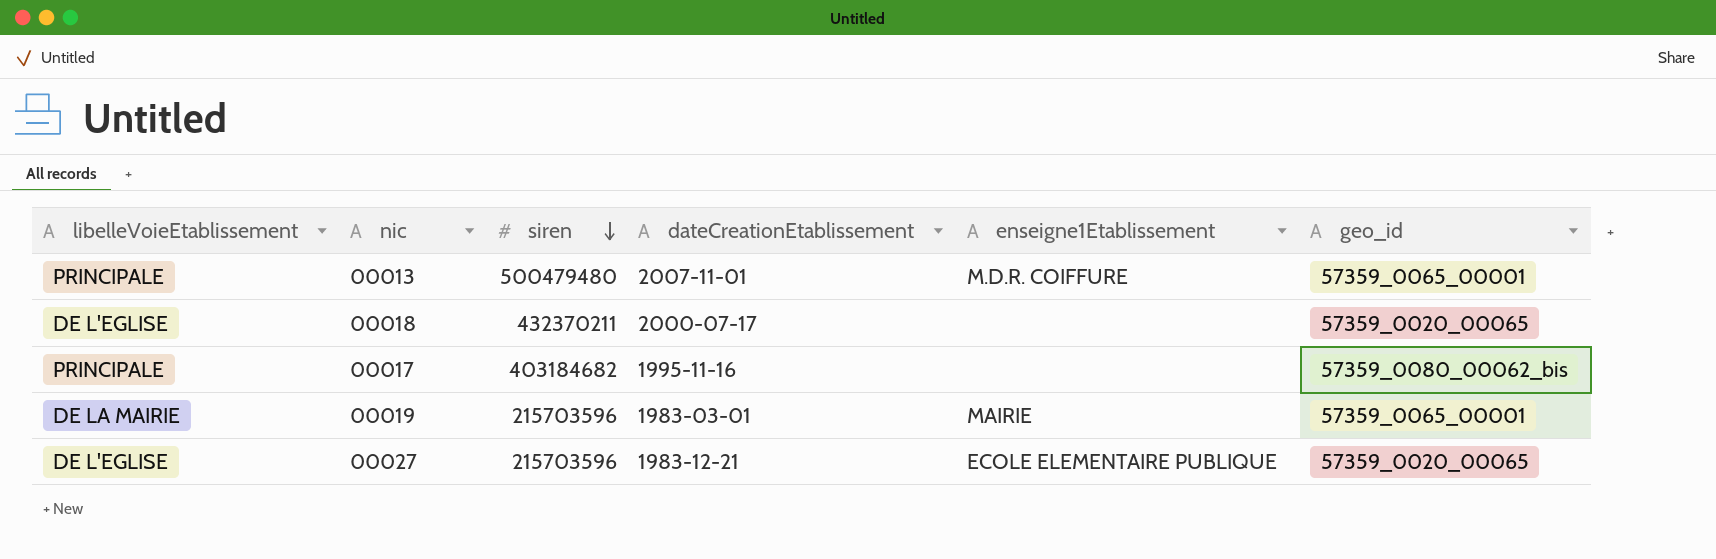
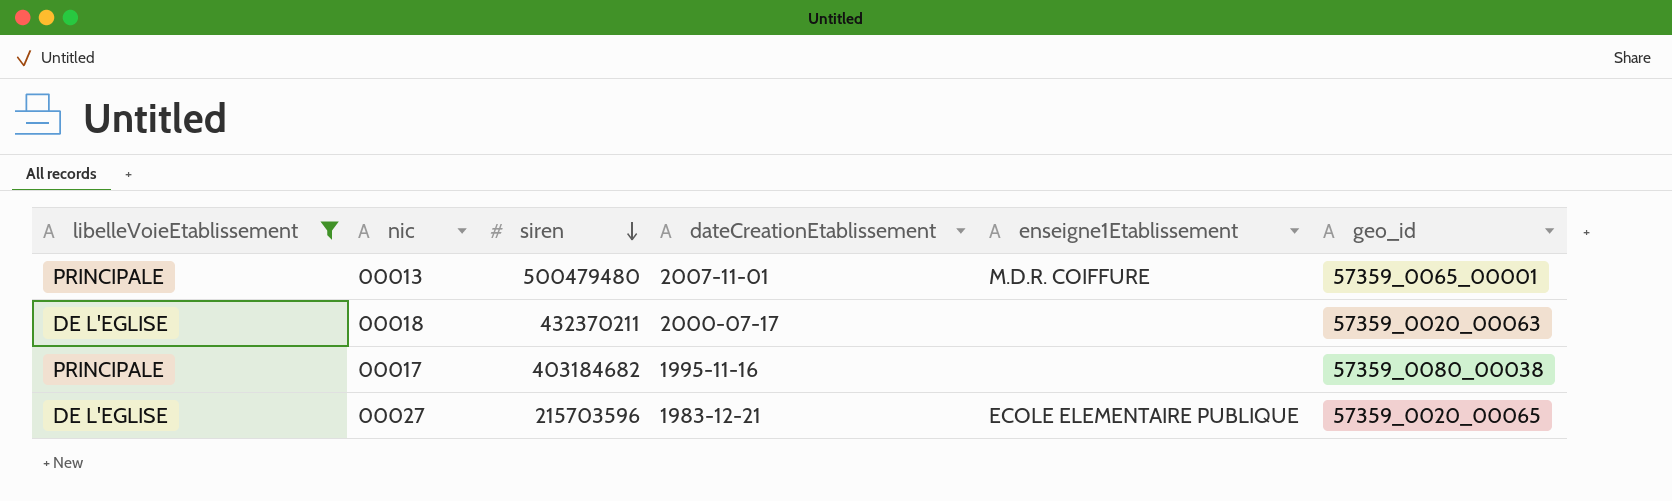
filter: none -> libelleVoieEtablissement != DE LA MAIRIE
00018 | geo_id: 57359_0020_00065 -> 57359_0020_00063
00017 | geo_id: 57359_0080_00062_bis -> 57359_0080_00038

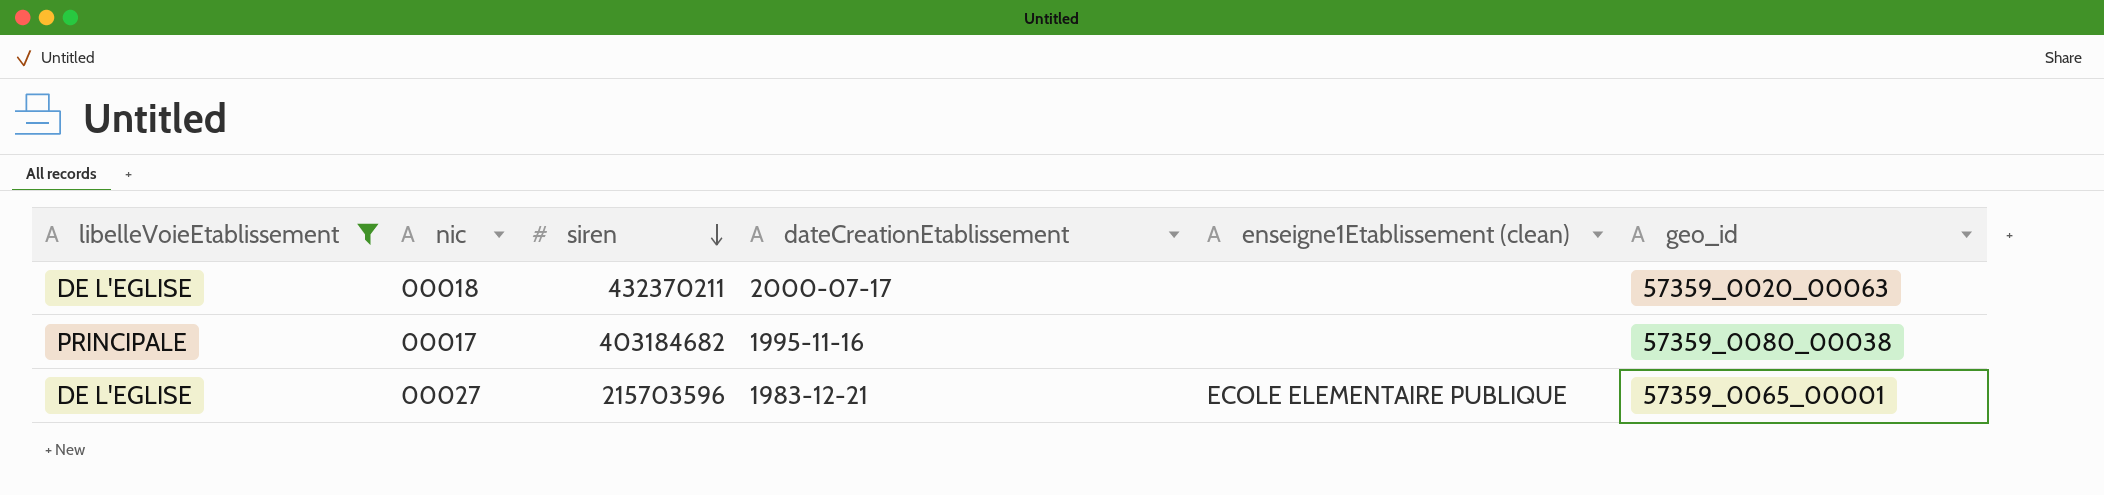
column name: enseigne1Etablissement -> enseigne1Etablissement (clean)
row 00013: PRINCIPALE | 500479480 | 2007-11-01 | M.D.R. COIFFURE | 57359_0065_00001 -> none
00027 | geo_id: 57359_0020_00065 -> 57359_0065_00001

